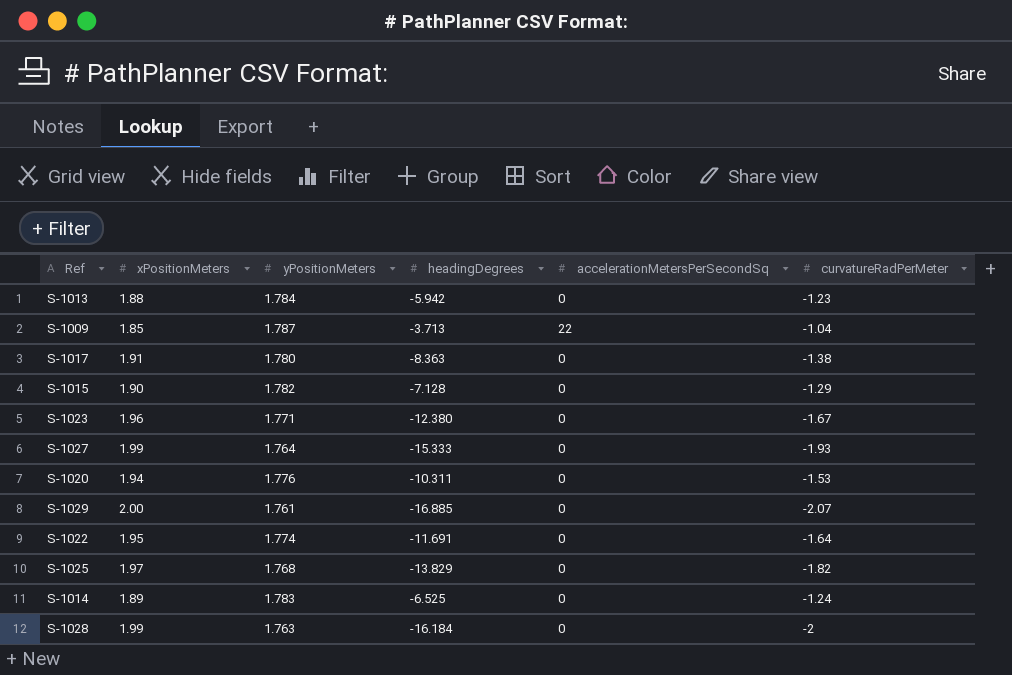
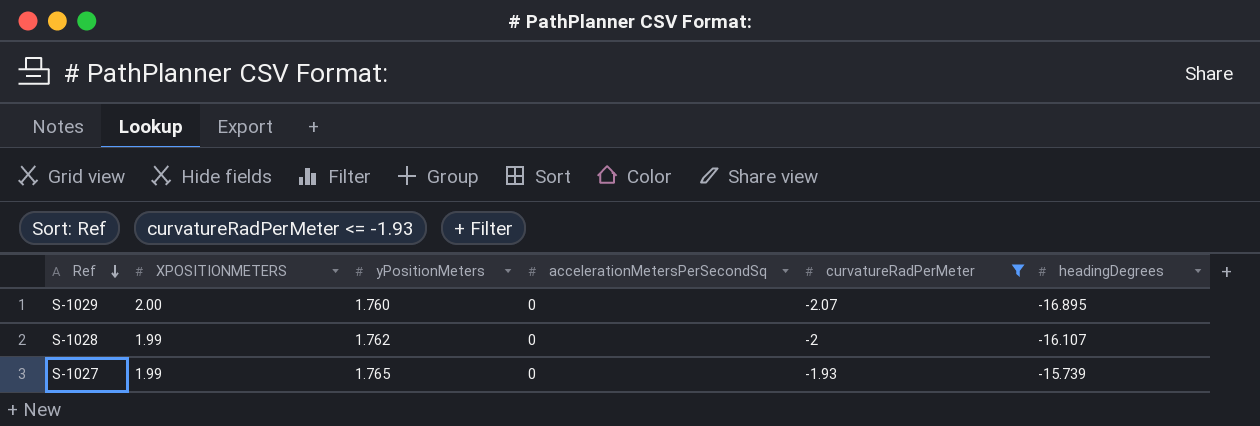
filter: none -> curvatureRadPerMeter <= -1.93
row order: none -> Ref descending
column name: xPositionMeters -> XPOSITIONMETERS
column headingDegrees | position: 4 -> 6
S-1029 | yPositionMeters: 1.761 -> 1.760
S-1029 | headingDegrees: -16.885 -> -16.895
S-1028 | yPositionMeters: 1.763 -> 1.762
S-1028 | headingDegrees: -16.184 -> -16.107
S-1027 | yPositionMeters: 1.764 -> 1.765
S-1027 | headingDegrees: -15.333 -> -15.739

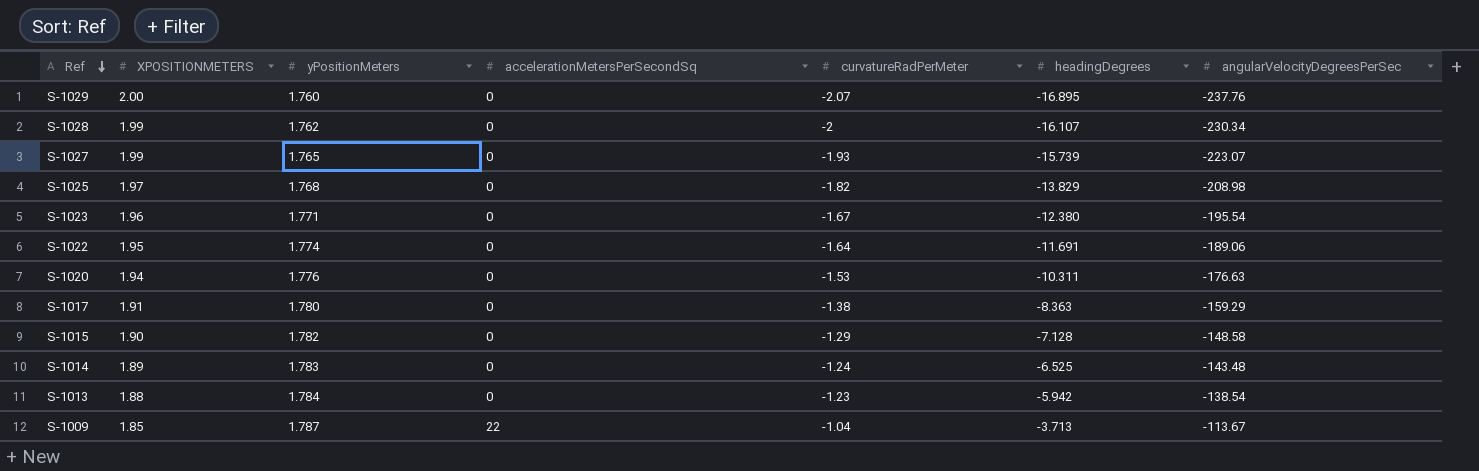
filter: curvatureRadPerMeter <= -1.93 -> none
column angularVelocityDegreesPerSec | position: none -> 7

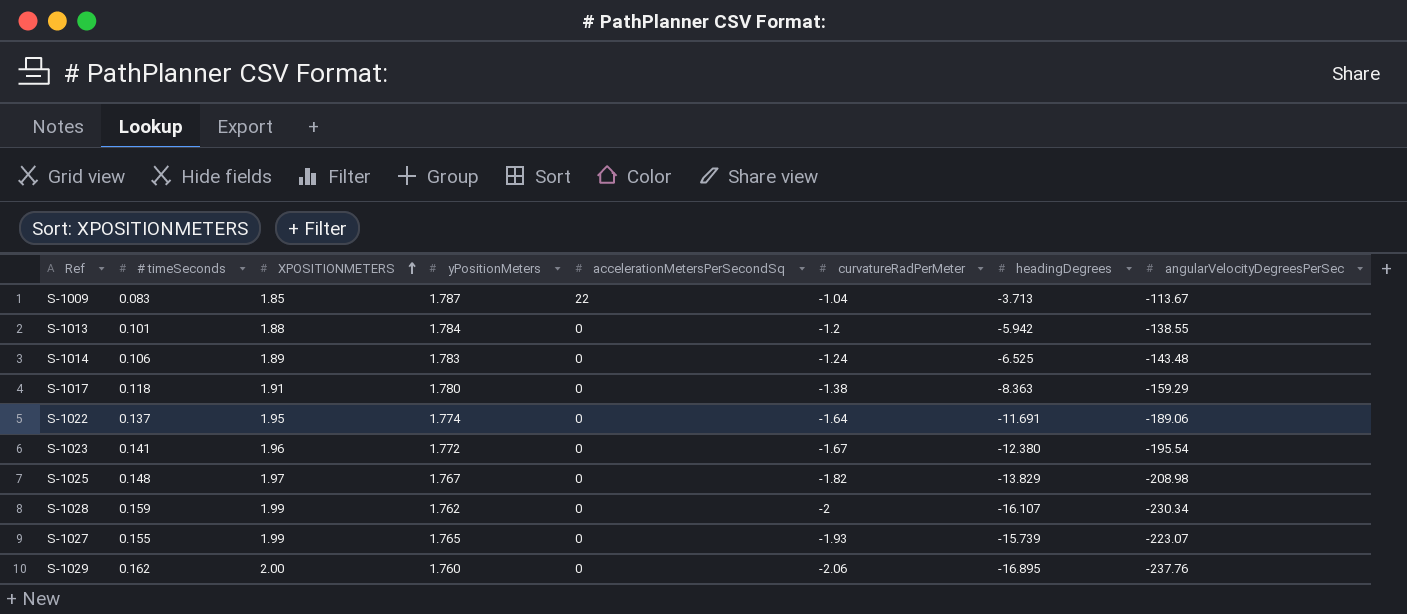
row order: Ref descending -> XPOSITIONMETERS ascending
column # timeSeconds | position: none -> 2
row S-1020: 1.94 | 1.776 | 0 | -1.53 | -10.311 | -176.63 -> none
row S-1015: 1.90 | 1.782 | 0 | -1.29 | -7.128 | -148.58 -> none
S-1013 | curvatureRadPerMeter: -1.23 -> -1.2
S-1013 | angularVelocityDegreesPerSec: -138.54 -> -138.55
S-1023 | yPositionMeters: 1.771 -> 1.772
S-1025 | yPositionMeters: 1.768 -> 1.767
S-1029 | curvatureRadPerMeter: -2.07 -> -2.06

